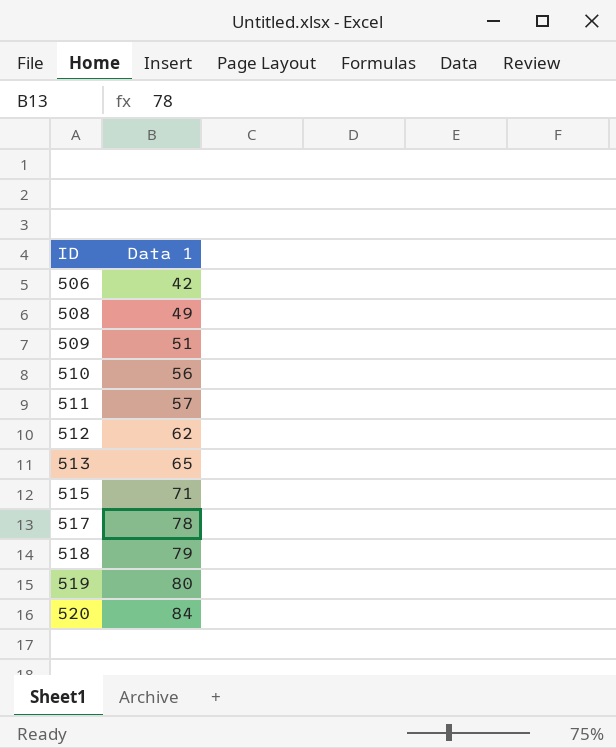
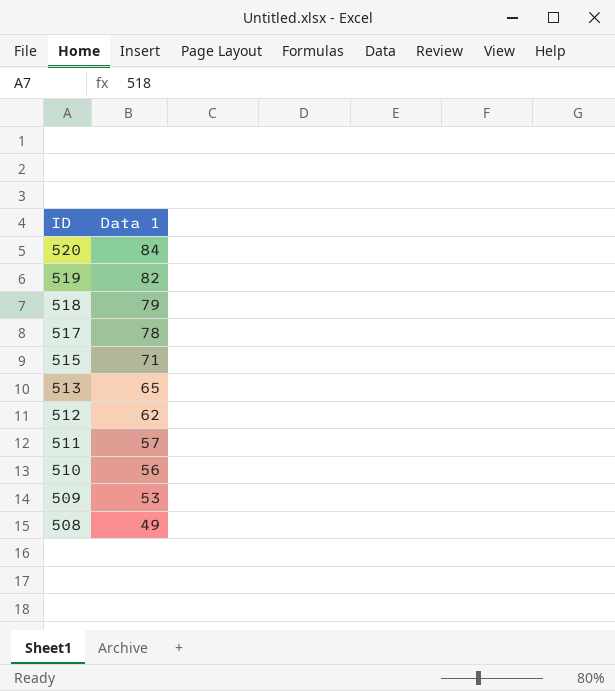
row order: ID ascending -> ID descending
row 506: 42 -> none
519 | Data 1: 80 -> 82
509 | Data 1: 51 -> 53

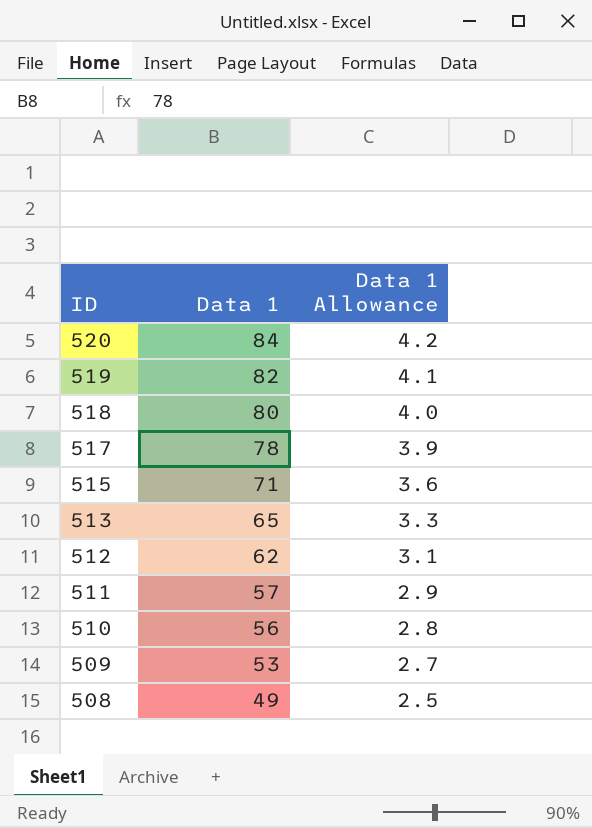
column Data 1 Allowance | formula: none -> [Data 1] * 0.05
518 | Data 1: 79 -> 80

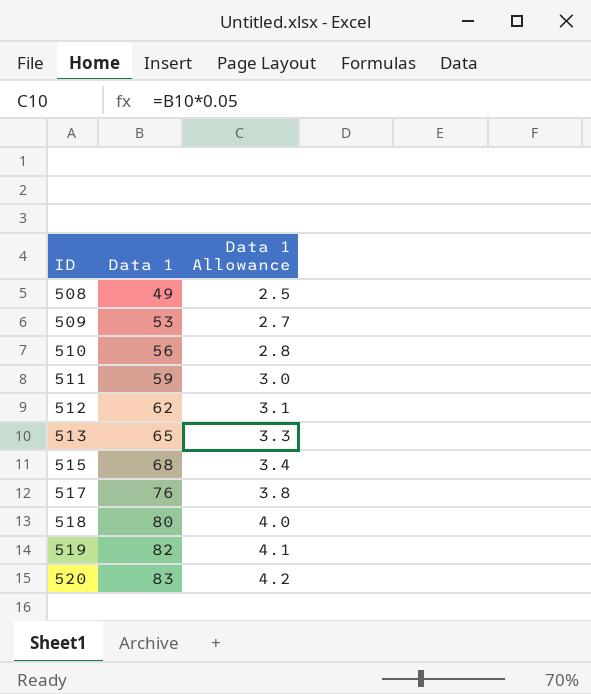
row order: ID descending -> ID ascending
511 | Data 1: 57 -> 59
511 | Data 1 Allowance: 2.9 -> 3.0
515 | Data 1: 71 -> 68
515 | Data 1 Allowance: 3.6 -> 3.4
517 | Data 1: 78 -> 76
517 | Data 1 Allowance: 3.9 -> 3.8
520 | Data 1: 84 -> 83

